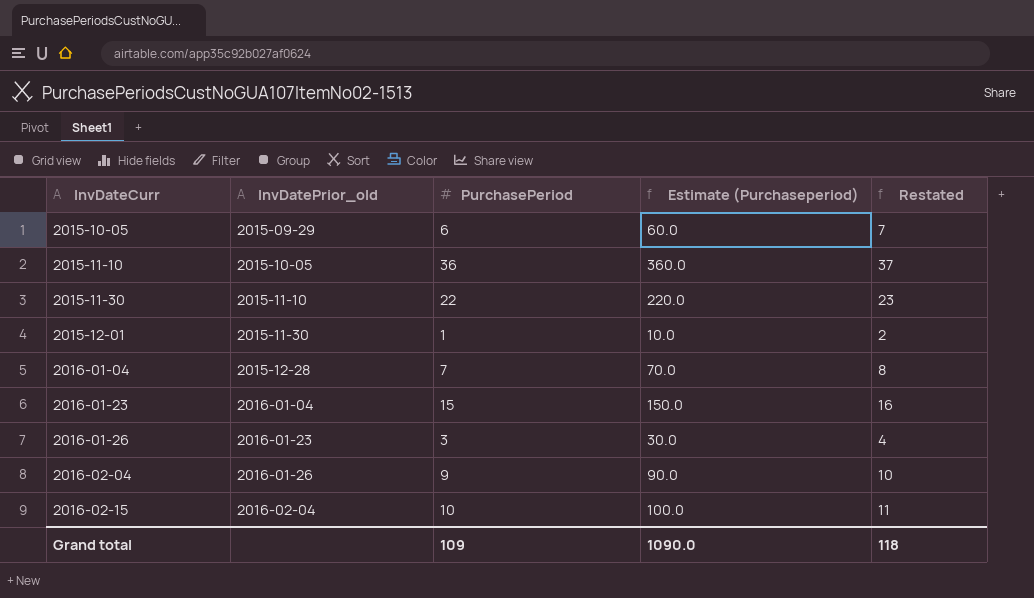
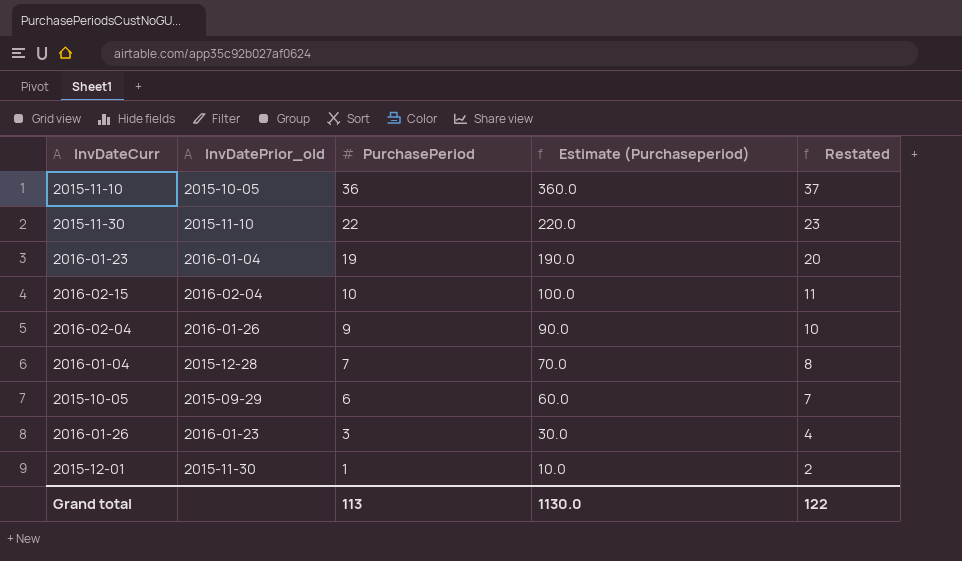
row order: InvDateCurr ascending -> PurchasePeriod descending
2016-01-23 | PurchasePeriod: 15 -> 19
2016-01-23 | Estimate (Purchaseperiod): 150.0 -> 190.0
2016-01-23 | Restated: 16 -> 20
Grand total | PurchasePeriod: 109 -> 113
Grand total | Estimate (Purchaseperiod): 1090.0 -> 1130.0
Grand total | Restated: 118 -> 122

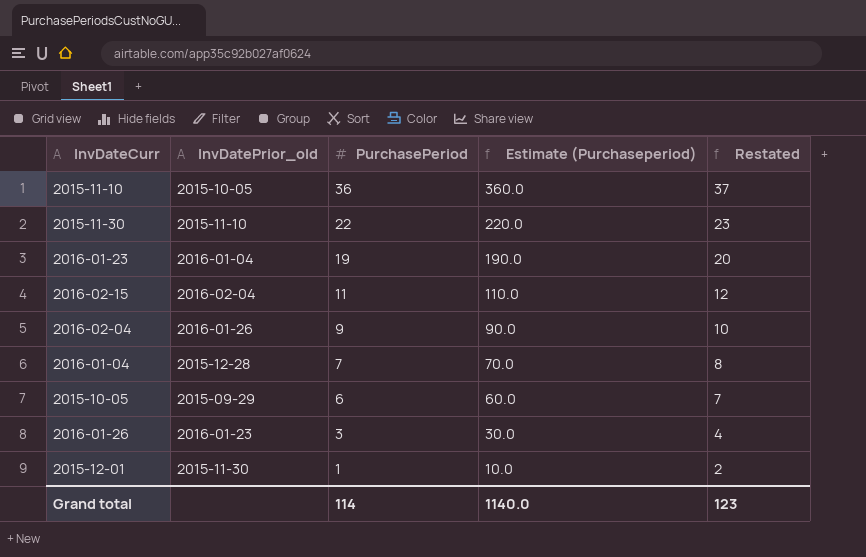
2016-02-15 | PurchasePeriod: 10 -> 11
2016-02-15 | Estimate (Purchaseperiod): 100.0 -> 110.0
2016-02-15 | Restated: 11 -> 12
Grand total | PurchasePeriod: 113 -> 114
Grand total | Estimate (Purchaseperiod): 1130.0 -> 1140.0
Grand total | Restated: 122 -> 123

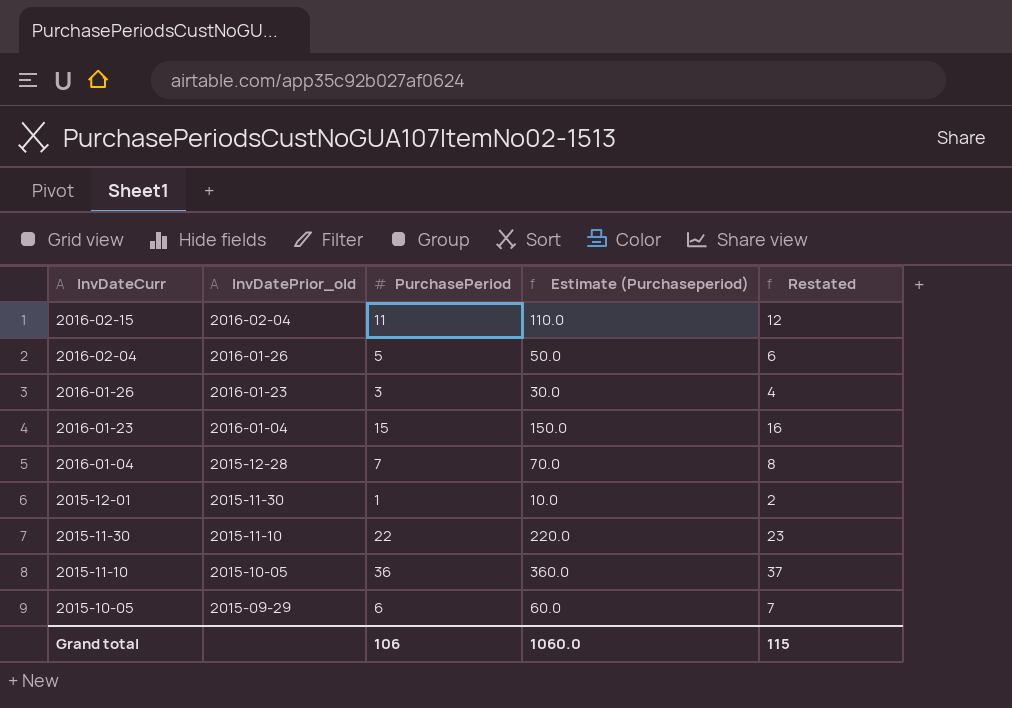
row order: PurchasePeriod descending -> InvDateCurr descending
2016-02-04 | PurchasePeriod: 9 -> 5
2016-02-04 | Estimate (Purchaseperiod): 90.0 -> 50.0
2016-02-04 | Restated: 10 -> 6
2016-01-23 | PurchasePeriod: 19 -> 15
2016-01-23 | Estimate (Purchaseperiod): 190.0 -> 150.0
2016-01-23 | Restated: 20 -> 16
Grand total | PurchasePeriod: 114 -> 106
Grand total | Estimate (Purchaseperiod): 1140.0 -> 1060.0
Grand total | Restated: 123 -> 115

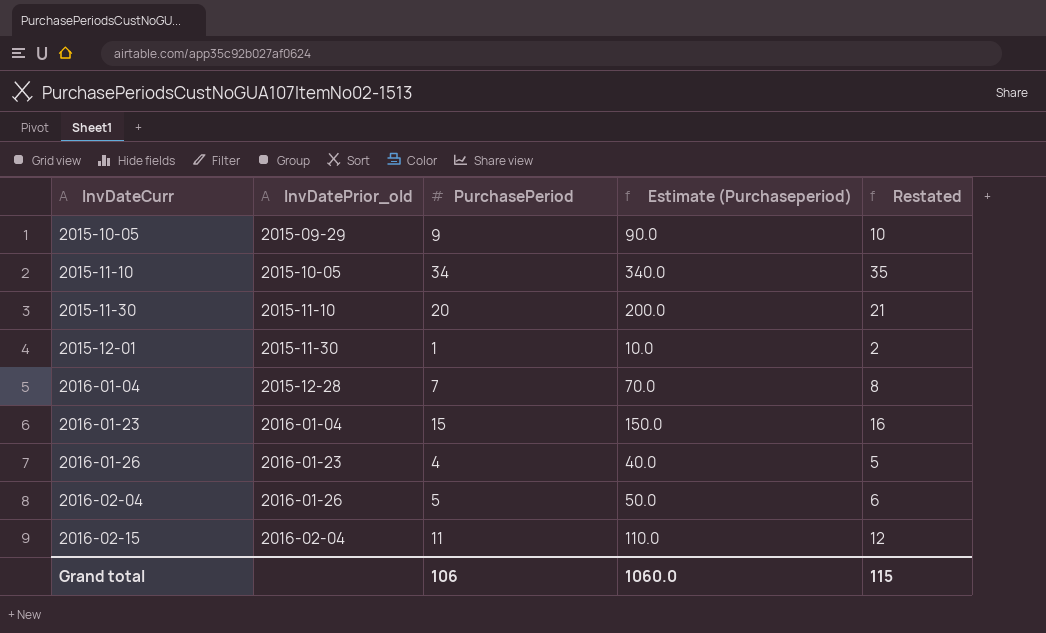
row order: InvDateCurr descending -> InvDateCurr ascending
2015-10-05 | PurchasePeriod: 6 -> 9
2015-10-05 | Estimate (Purchaseperiod): 60.0 -> 90.0
2015-10-05 | Restated: 7 -> 10
2015-11-10 | PurchasePeriod: 36 -> 34
2015-11-10 | Estimate (Purchaseperiod): 360.0 -> 340.0
2015-11-10 | Restated: 37 -> 35
2015-11-30 | PurchasePeriod: 22 -> 20
2015-11-30 | Estimate (Purchaseperiod): 220.0 -> 200.0
2015-11-30 | Restated: 23 -> 21
2016-01-26 | PurchasePeriod: 3 -> 4
2016-01-26 | Estimate (Purchaseperiod): 30.0 -> 40.0
2016-01-26 | Restated: 4 -> 5

